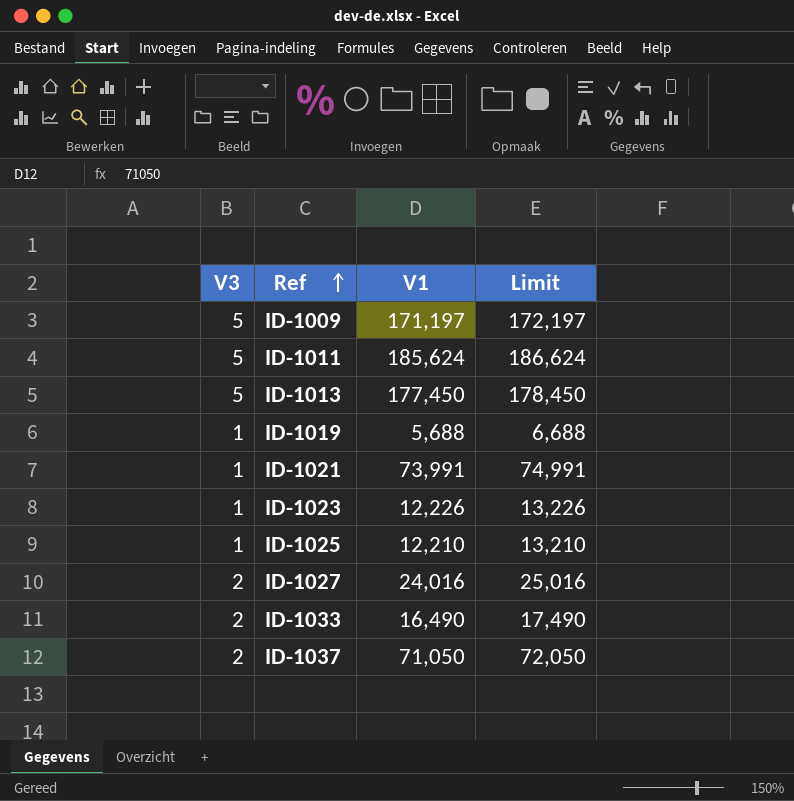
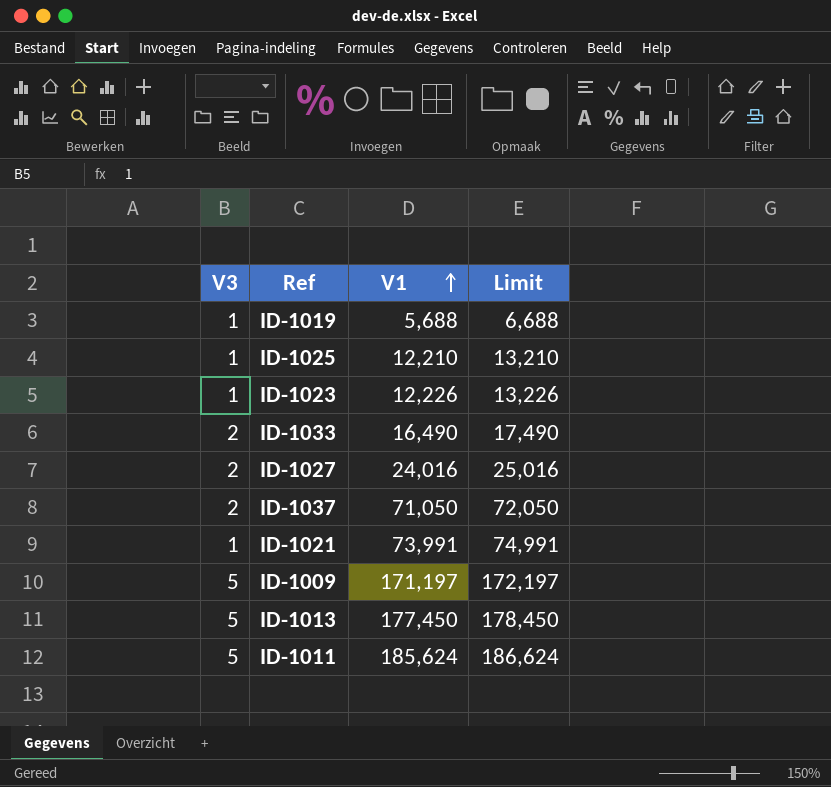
row order: Ref ascending -> V1 ascending

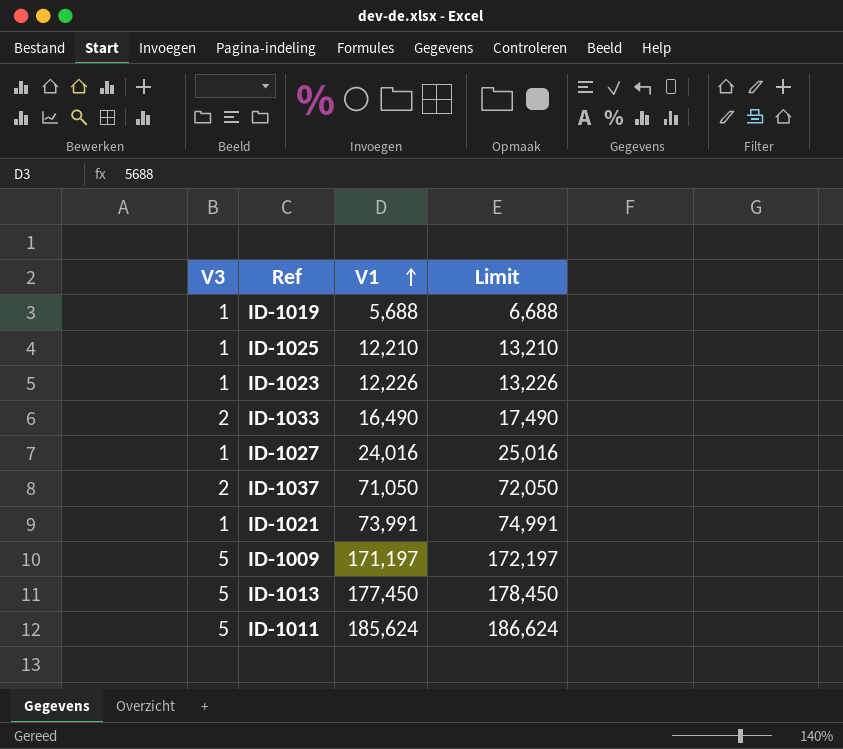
ID-1027 | V3: 2 -> 1

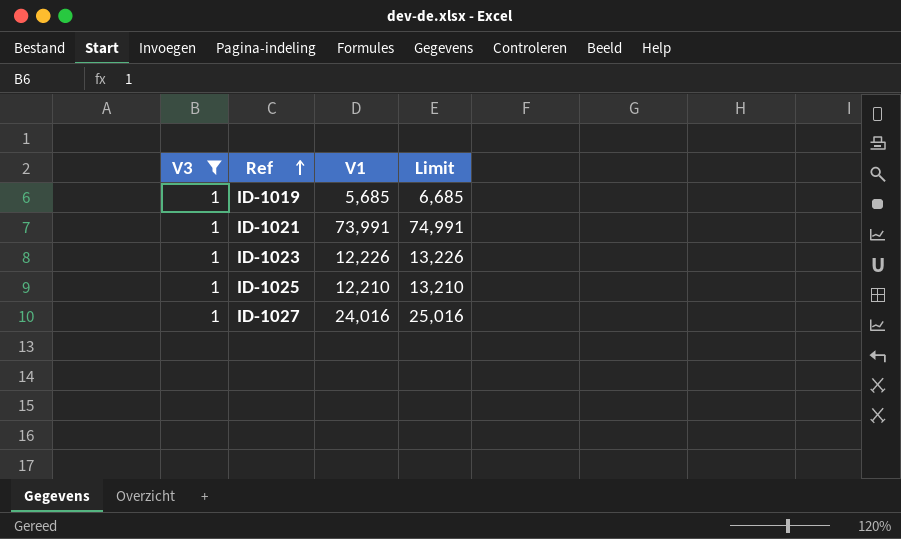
filter: none -> V3 = 1
row order: V1 ascending -> Ref ascending
ID-1019 | V1: 5,688 -> 5,685
ID-1019 | Limit: 6,688 -> 6,685

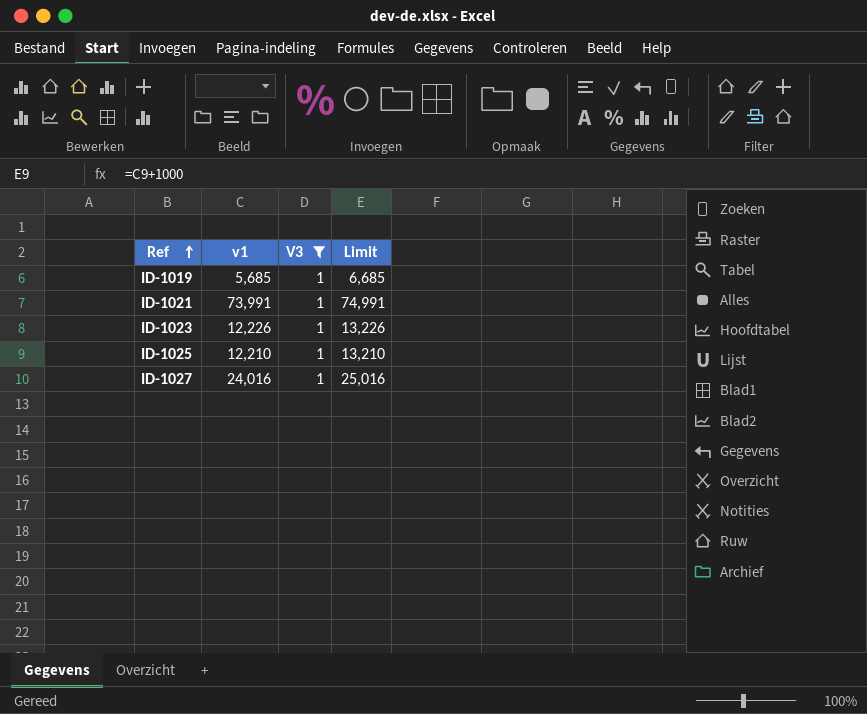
column name: V1 -> v1
column V3 | position: 1 -> 3

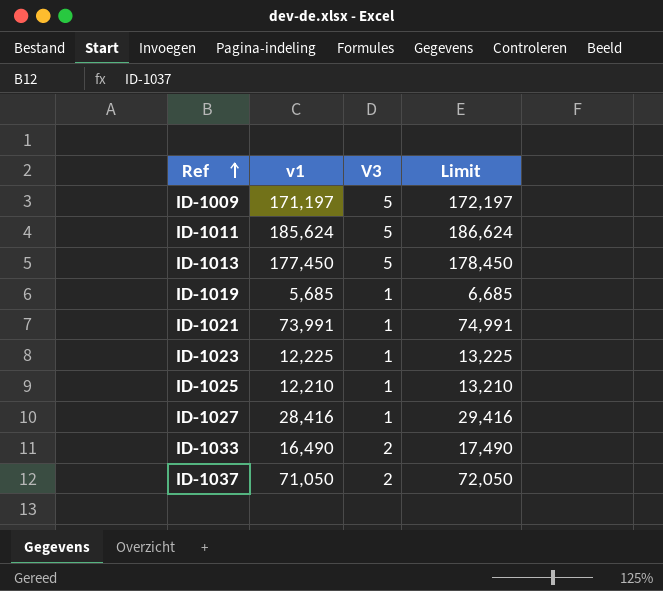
filter: V3 = 1 -> none
ID-1023 | v1: 12,226 -> 12,225
ID-1023 | Limit: 13,226 -> 13,225
ID-1027 | v1: 24,016 -> 28,416
ID-1027 | Limit: 25,016 -> 29,416

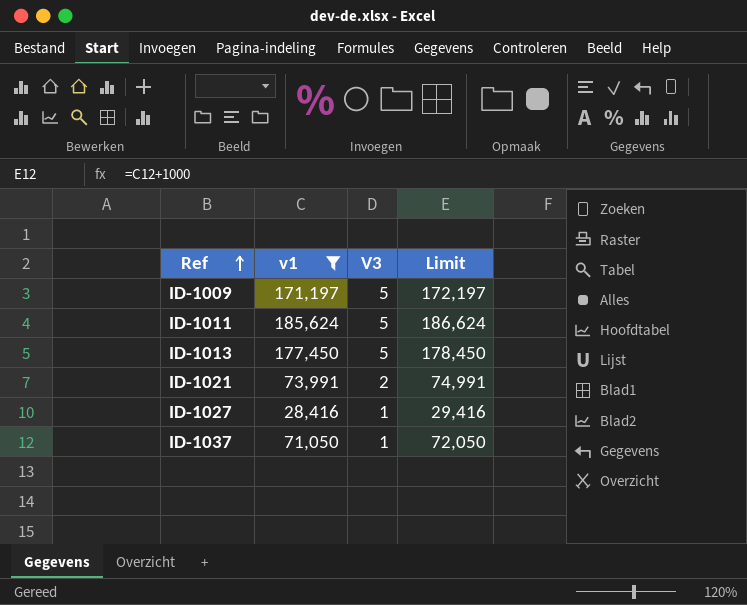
filter: none -> v1 >= 28,416
ID-1021 | V3: 1 -> 2
ID-1037 | V3: 2 -> 1

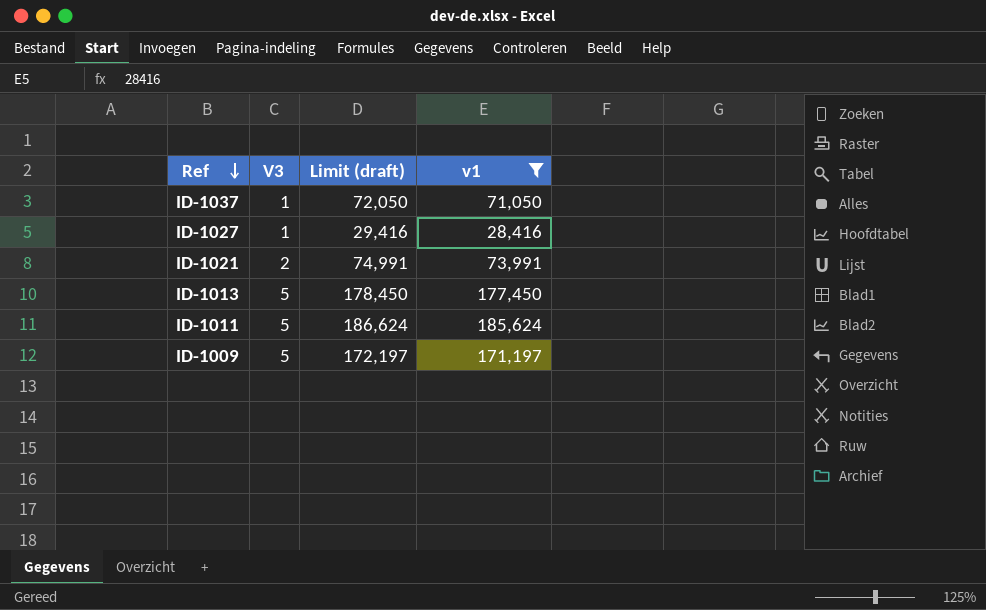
row order: Ref ascending -> Ref descending
column name: Limit -> Limit (draft)
column v1 | position: 2 -> 4

